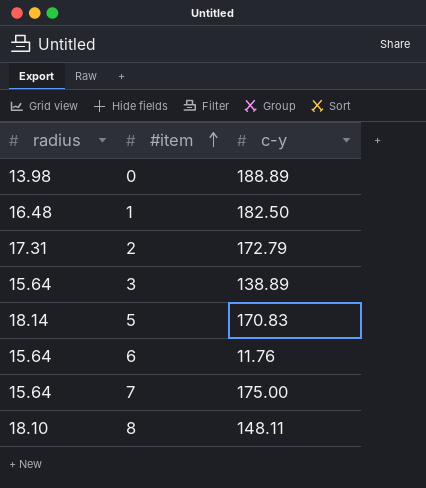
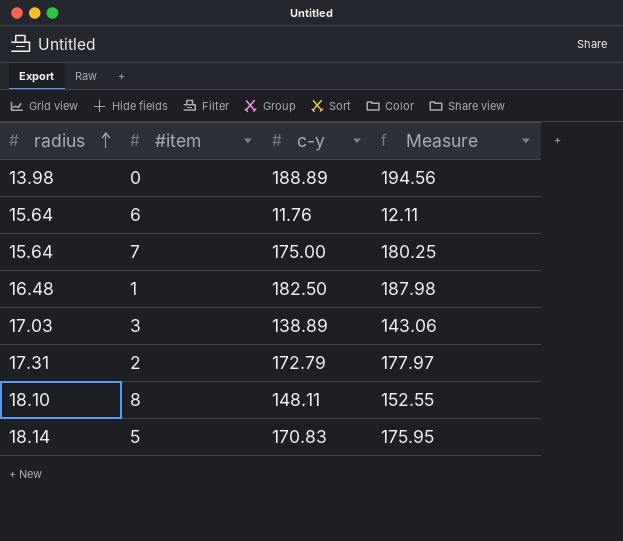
row order: #item ascending -> radius ascending
column Measure | formula: none -> [c-y] * 1.03
3 | radius: 15.64 -> 17.03

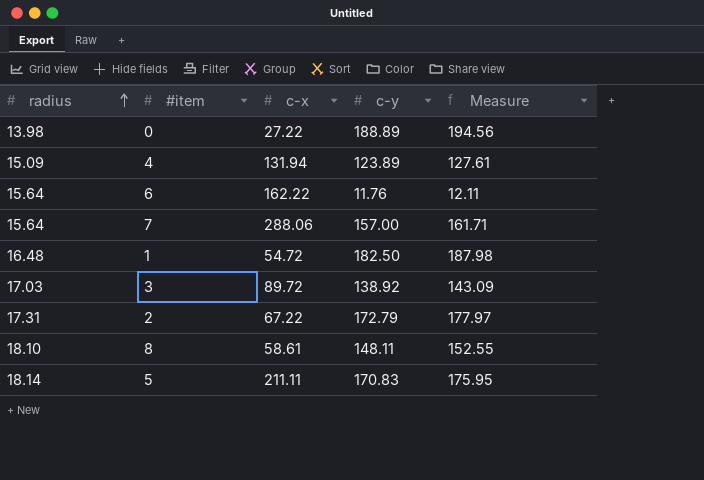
column c-x | position: none -> 3
row 4: none -> 15.09 | 131.94 | 123.89 | 127.61
7 | c-y: 175.00 -> 157.00
7 | Measure: 180.25 -> 161.71
3 | c-y: 138.89 -> 138.92
3 | Measure: 143.06 -> 143.09

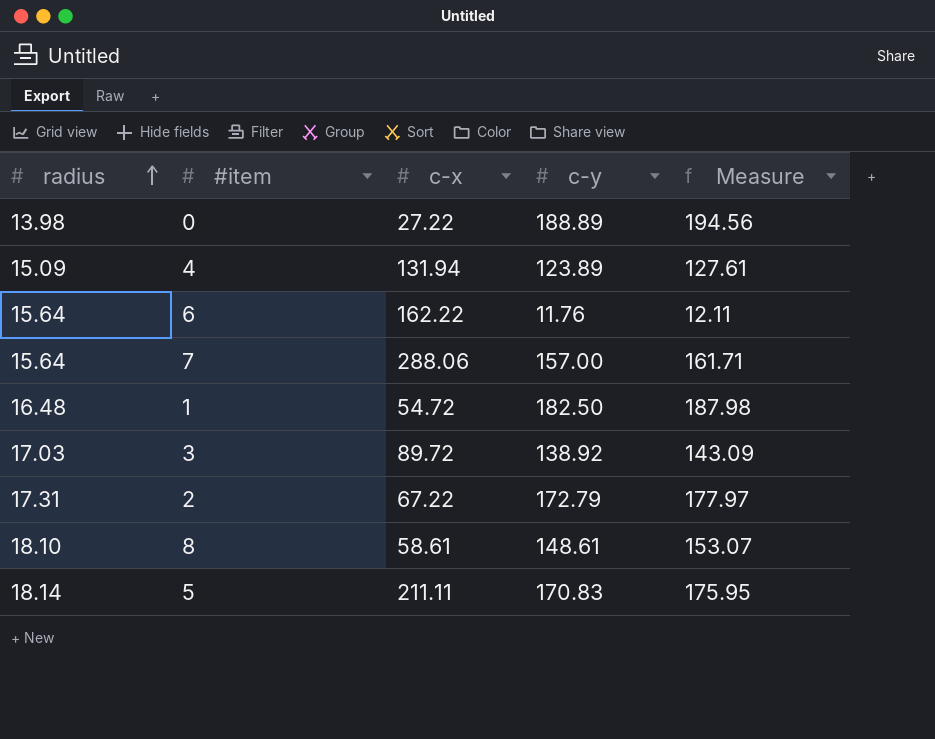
8 | c-y: 148.11 -> 148.61
8 | Measure: 152.55 -> 153.07

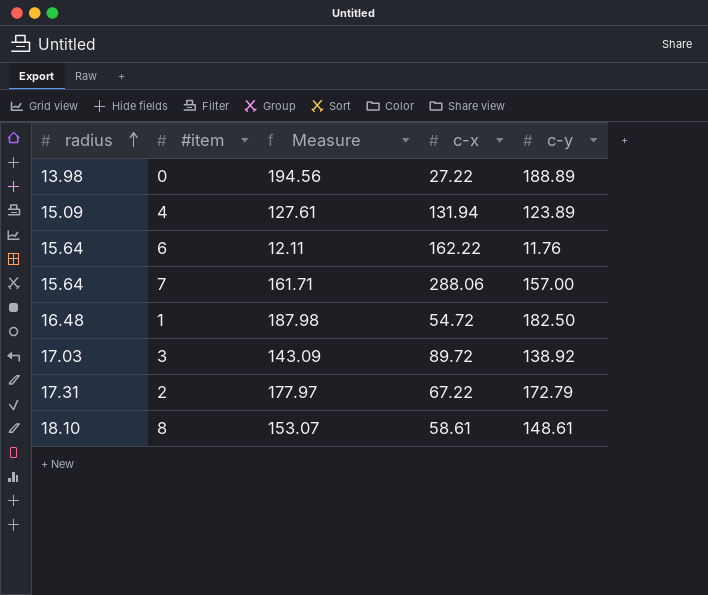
column Measure | position: 5 -> 3
row 5: 18.14 | 211.11 | 170.83 | 175.95 -> none

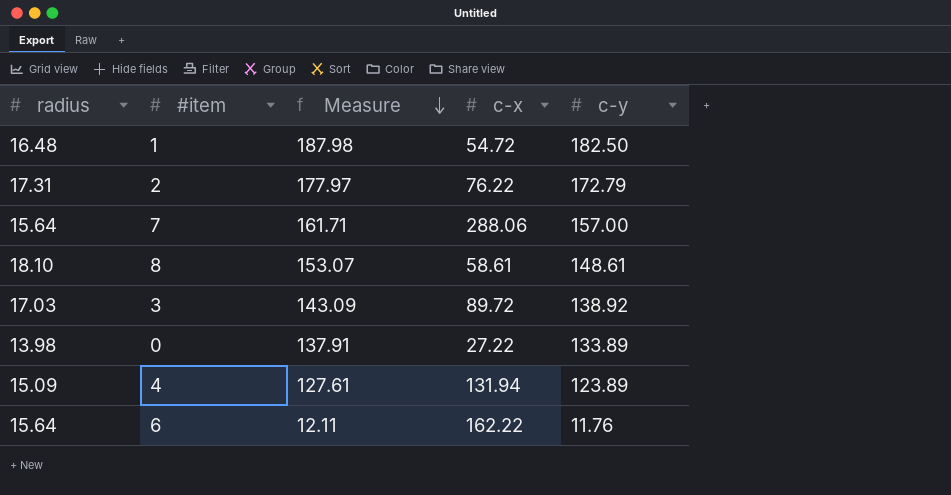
row order: radius ascending -> Measure descending
2 | c-x: 67.22 -> 76.22
0 | Measure: 194.56 -> 137.91
0 | c-y: 188.89 -> 133.89

